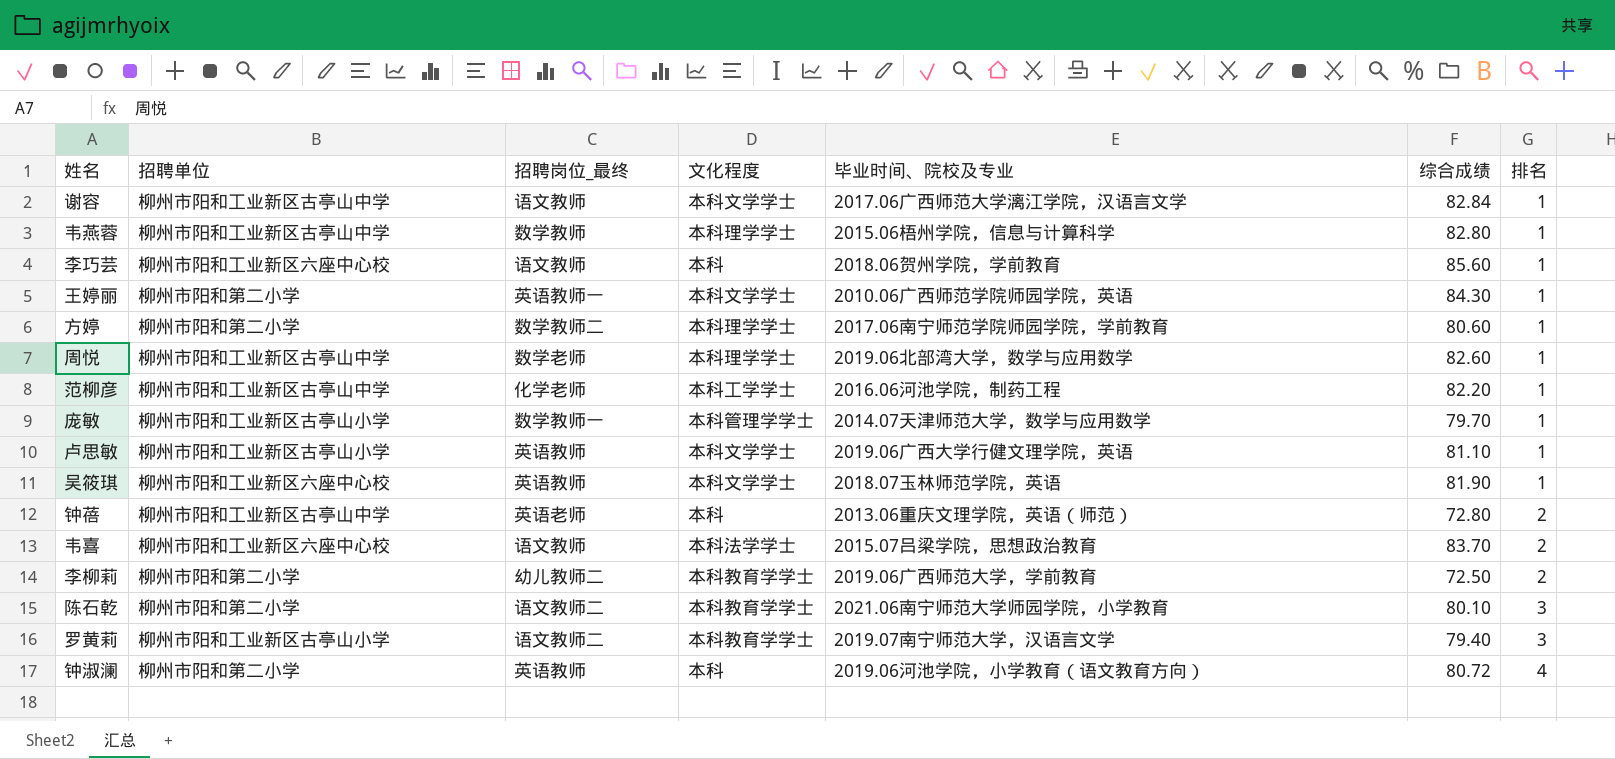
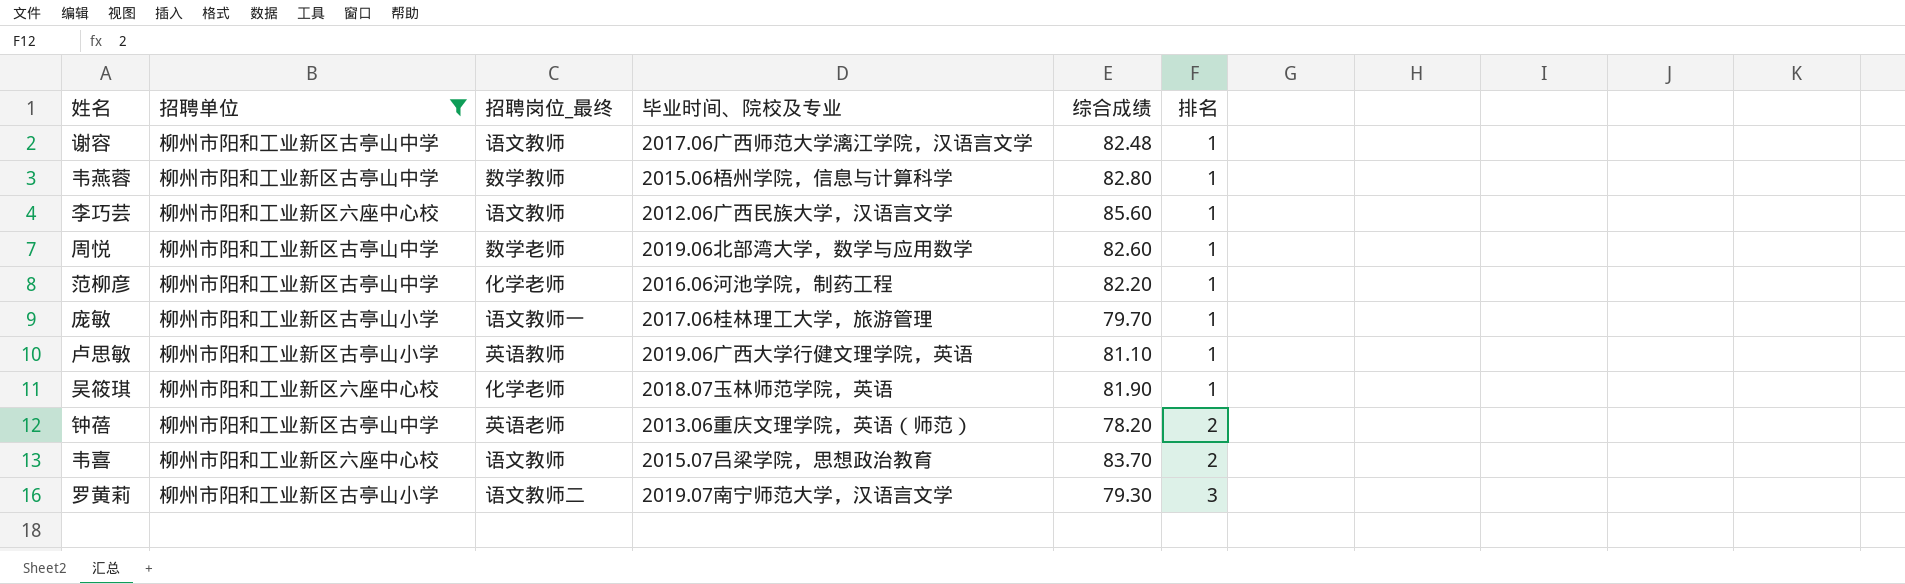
filter: none -> 招聘单位 != 柳州市阳和第二小学
column 文化程度 | position: 4 -> none
谢容 | 综合成绩: 82.84 -> 82.48
李巧芸 | 毕业时间、院校及专业: 2018.06贺州学院，学前教育 -> 2012.06广西民族大学，汉语言文学
庞敏 | 招聘岗位_最终: 数学教师一 -> 语文教师一
庞敏 | 毕业时间、院校及专业: 2014.07天津师范大学，数学与应用数学 -> 2017.06桂林理工大学，旅游管理
吴筱琪 | 招聘岗位_最终: 英语教师 -> 化学老师
钟蓓 | 综合成绩: 72.80 -> 78.20
罗黄莉 | 综合成绩: 79.40 -> 79.30

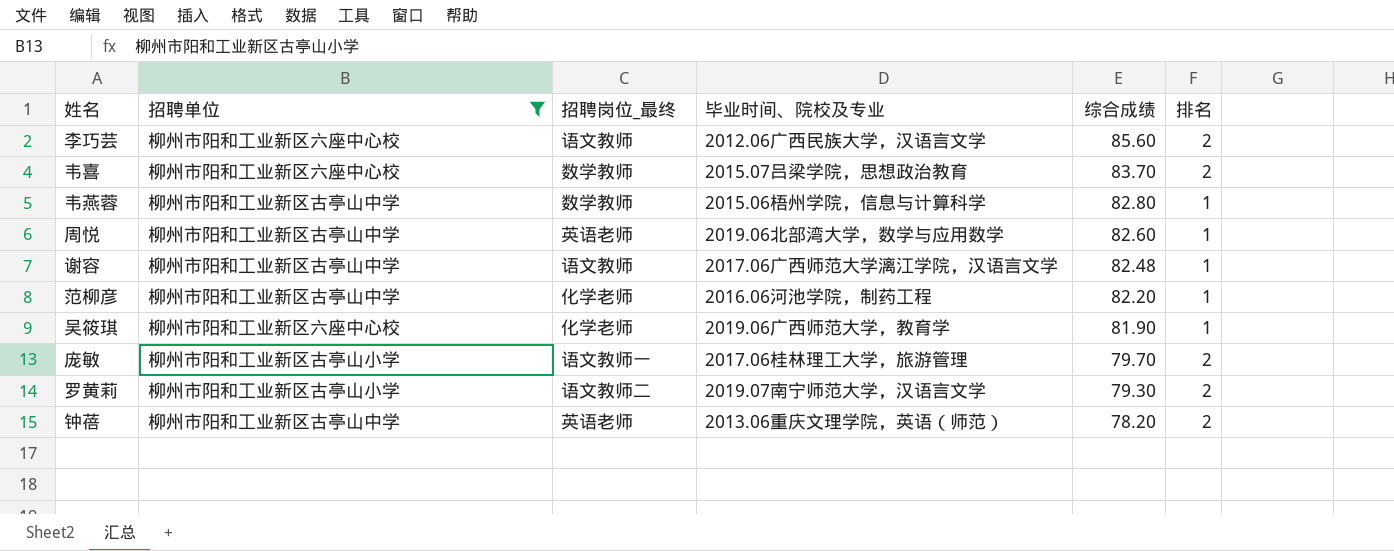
row order: 排名 ascending -> 综合成绩 descending
row 卢思敏: 柳州市阳和工业新区古亭山小学 | 英语教师 | 2019.06广西大学行健文理学院，英语 | 81.10 | 1 -> none
李巧芸 | 排名: 1 -> 2
韦喜 | 招聘岗位_最终: 语文教师 -> 数学教师
周悦 | 招聘岗位_最终: 数学老师 -> 英语老师
吴筱琪 | 毕业时间、院校及专业: 2018.07玉林师范学院，英语 -> 2019.06广西师范大学，教育学
庞敏 | 排名: 1 -> 2
罗黄莉 | 排名: 3 -> 2

